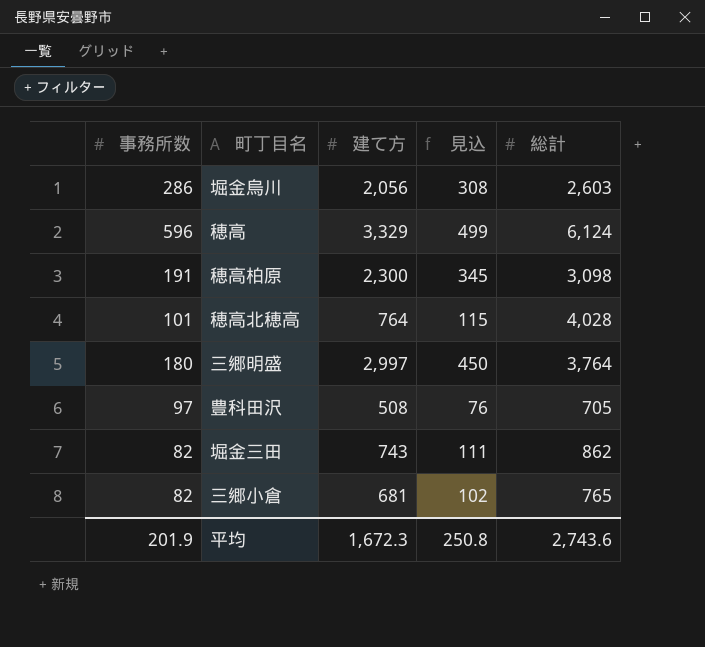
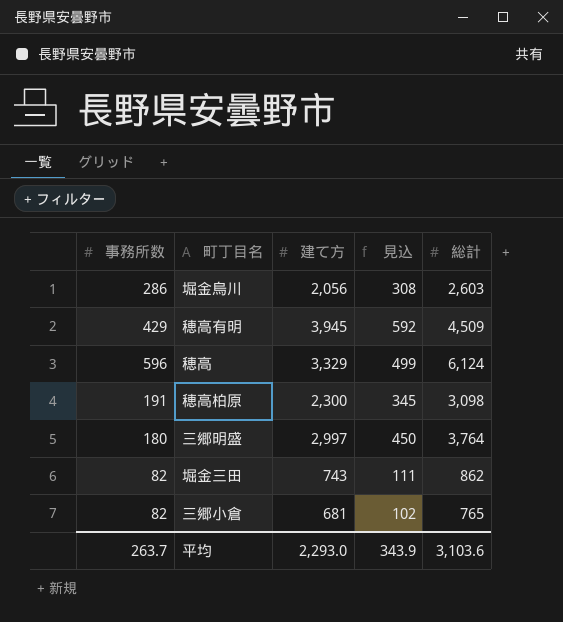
row 穂高北穂高: 101 | 764 | 115 | 4,028 -> none
row 豊科田沢: 97 | 508 | 76 | 705 -> none
row 穂高有明: none -> 429 | 3,945 | 592 | 4,509
平均 | 事務所数: 201.9 -> 263.7
平均 | 建て方: 1,672.3 -> 2,293.0
平均 | 見込: 250.8 -> 343.9
平均 | 総計: 2,743.6 -> 3,103.6

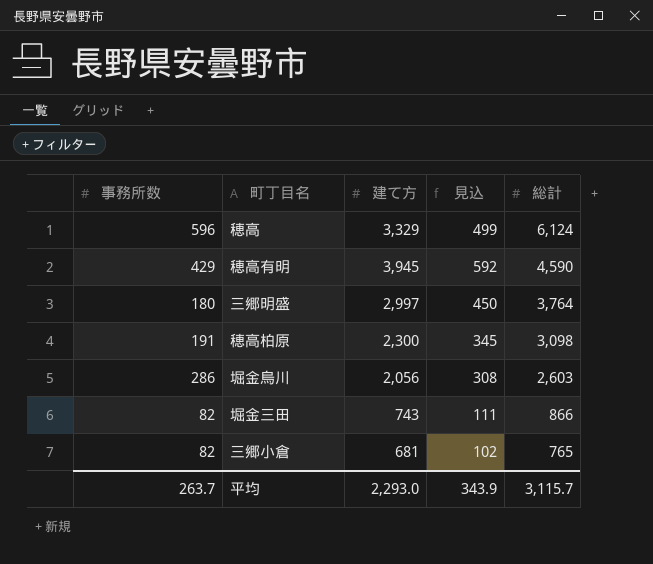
row order: none -> 総計 descending
穂高有明 | 総計: 4,509 -> 4,590
堀金三田 | 総計: 862 -> 866
平均 | 総計: 3,103.6 -> 3,115.7

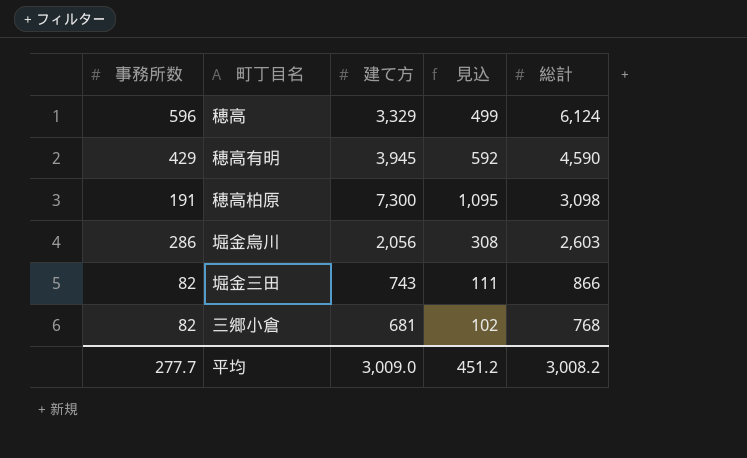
row 三郷明盛: 180 | 2,997 | 450 | 3,764 -> none
穂高柏原 | 建て方: 2,300 -> 7,300
穂高柏原 | 見込: 345 -> 1,095
三郷小倉 | 総計: 765 -> 768
平均 | 事務所数: 263.7 -> 277.7
平均 | 建て方: 2,293.0 -> 3,009.0
平均 | 見込: 343.9 -> 451.2
平均 | 総計: 3,115.7 -> 3,008.2

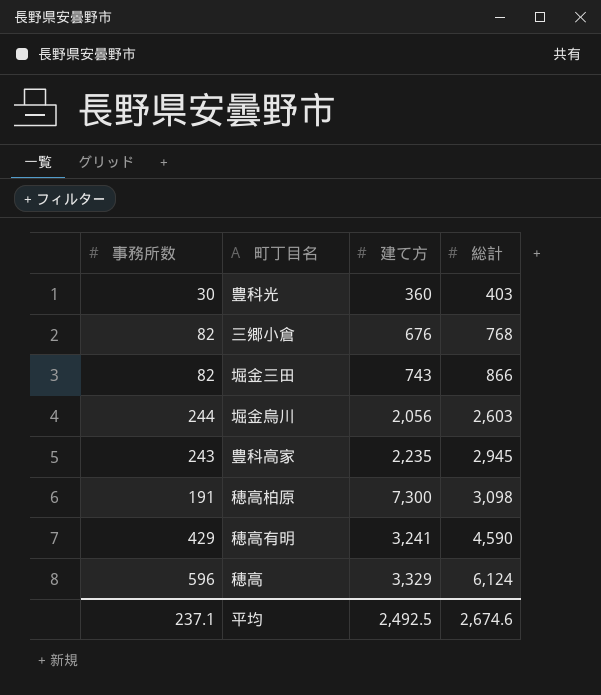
row order: 総計 descending -> 総計 ascending
column 見込 | formula: [建て方] * 0.15 -> none
row 豊科光: none -> 30 | 360 | 403
三郷小倉 | 建て方: 681 -> 676
堀金烏川 | 事務所数: 286 -> 244
row 豊科高家: none -> 243 | 2,235 | 2,945
穂高有明 | 建て方: 3,945 -> 3,241
平均 | 事務所数: 277.7 -> 237.1
平均 | 建て方: 3,009.0 -> 2,492.5
平均 | 総計: 3,008.2 -> 2,674.6

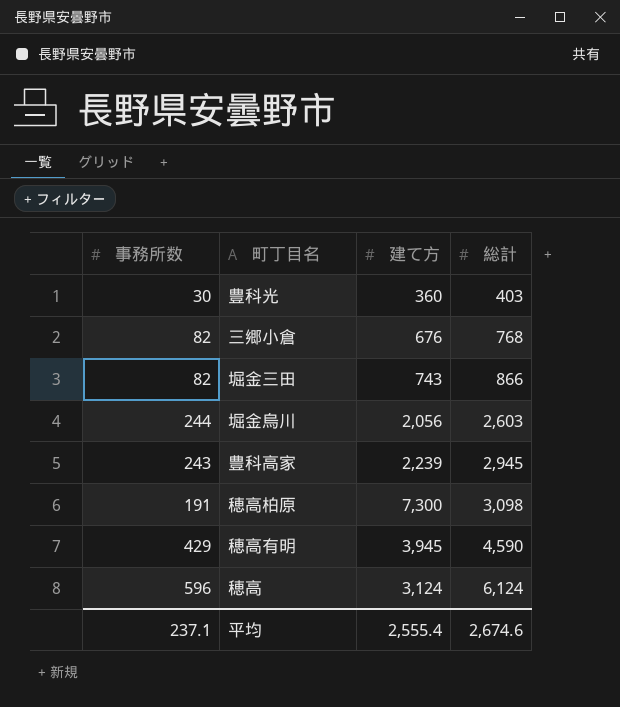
豊科高家 | 建て方: 2,235 -> 2,239
穂高有明 | 建て方: 3,241 -> 3,945
穂高 | 建て方: 3,329 -> 3,124
平均 | 建て方: 2,492.5 -> 2,555.4

